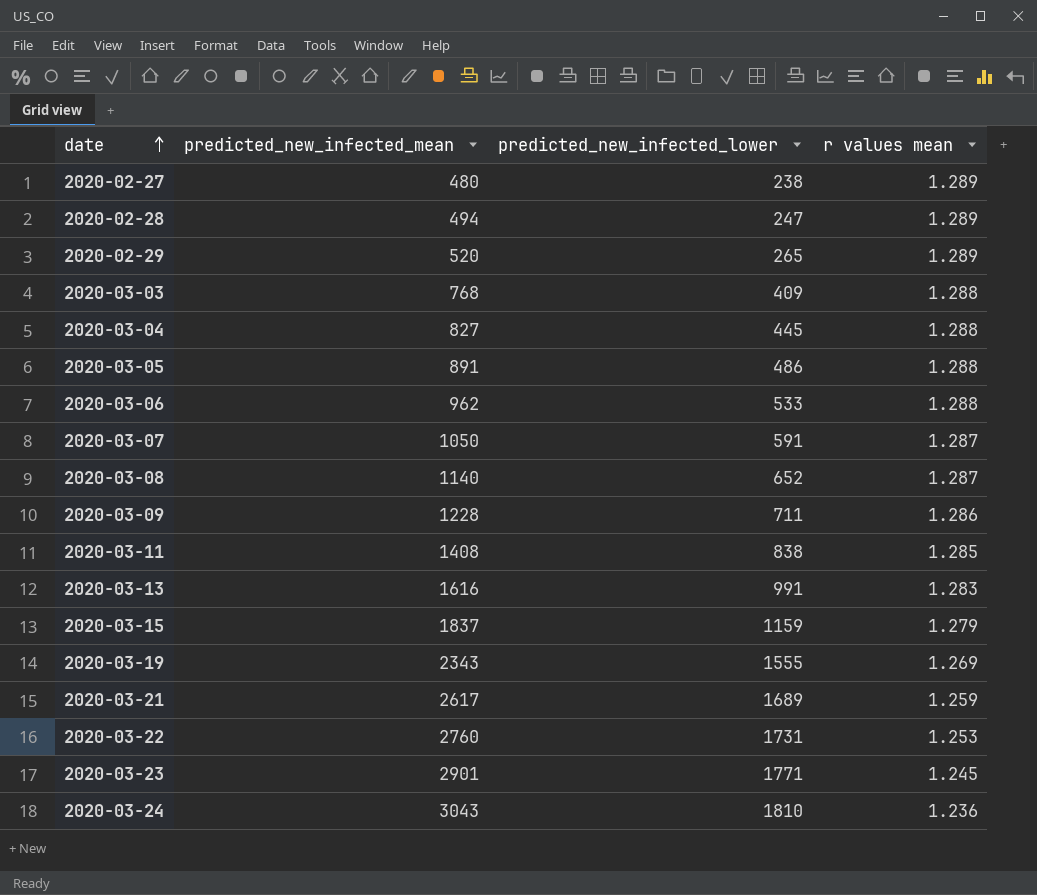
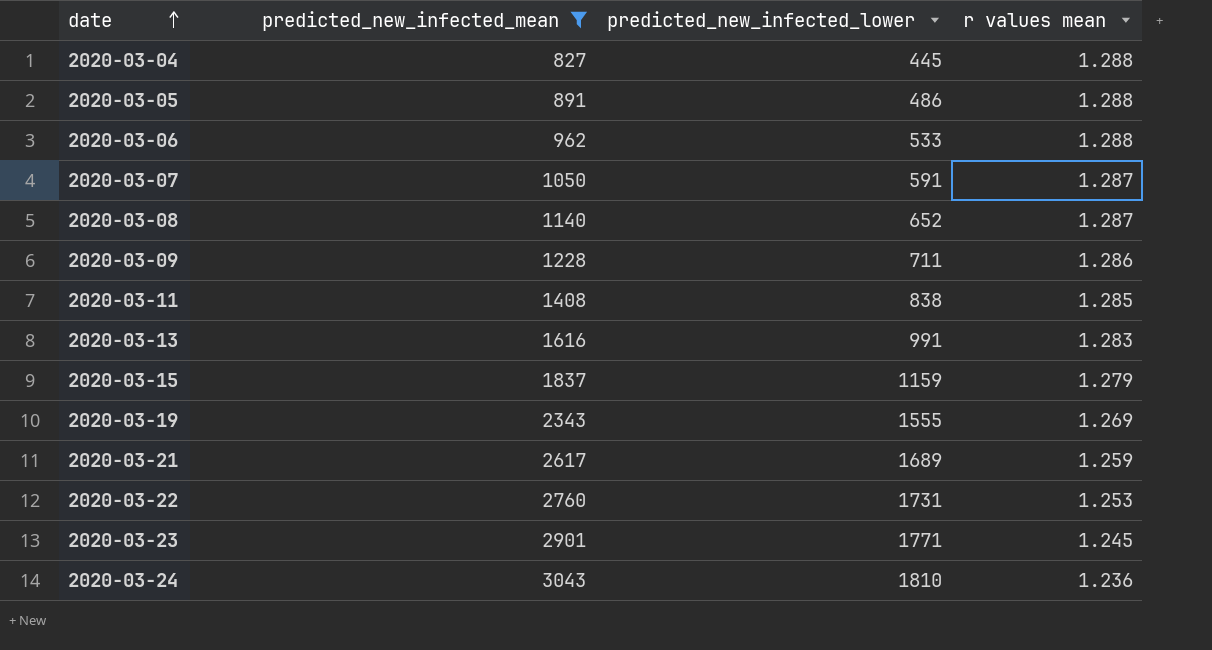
filter: none -> predicted_new_infected_mean >= 827

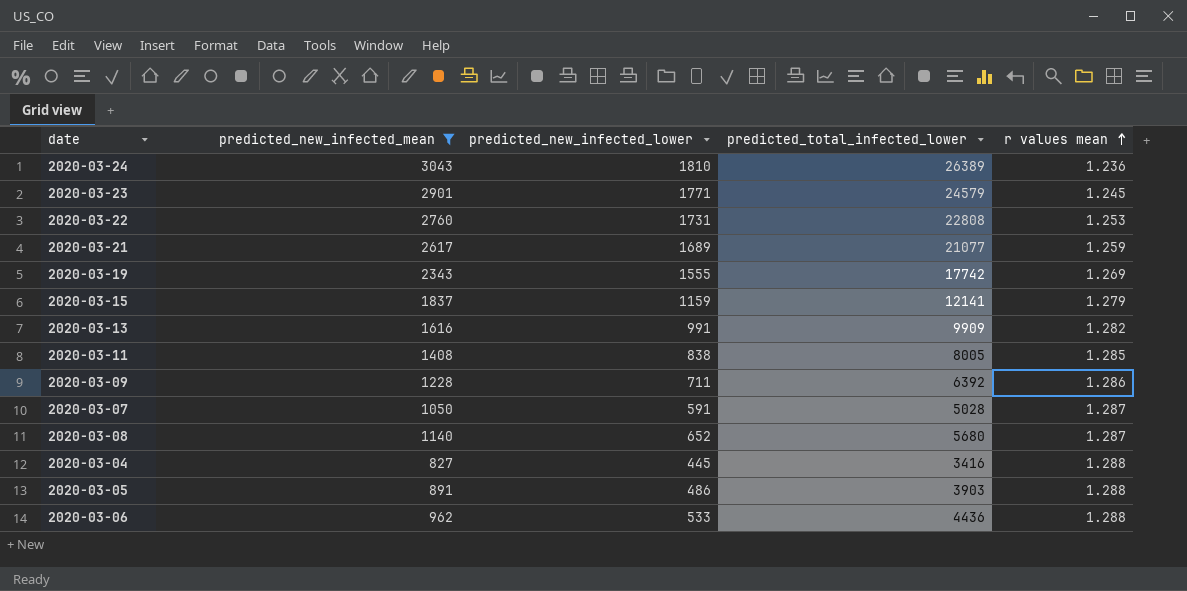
row order: date ascending -> r values mean ascending
column predicted_total_infected_lower | position: none -> 4
2020-03-13 | r values mean: 1.283 -> 1.282

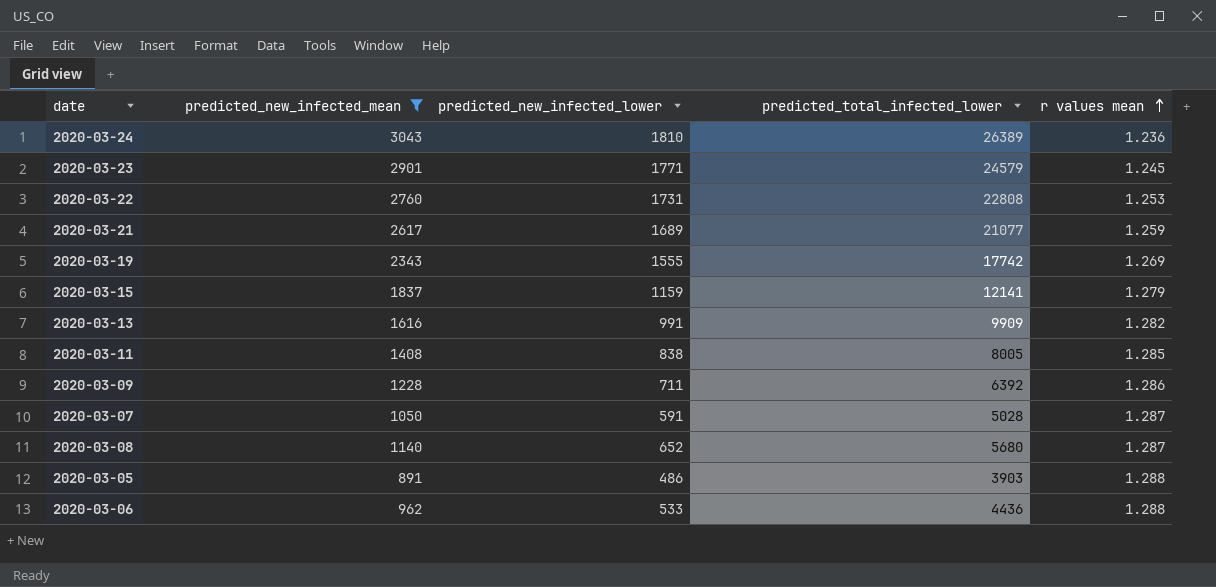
row 2020-03-04: 827 | 445 | 3416 | 1.288 -> none

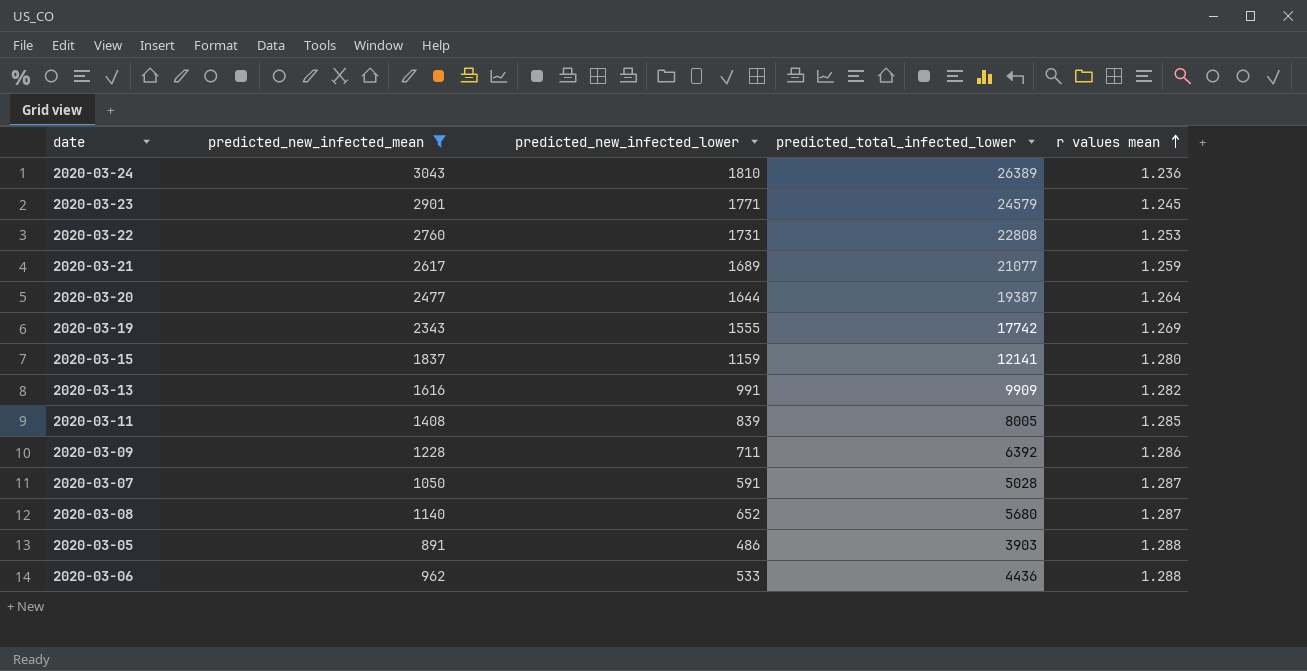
row 2020-03-20: none -> 2477 | 1644 | 19387 | 1.264
2020-03-15 | r values mean: 1.279 -> 1.280
2020-03-11 | predicted_new_infected_lower: 838 -> 839

